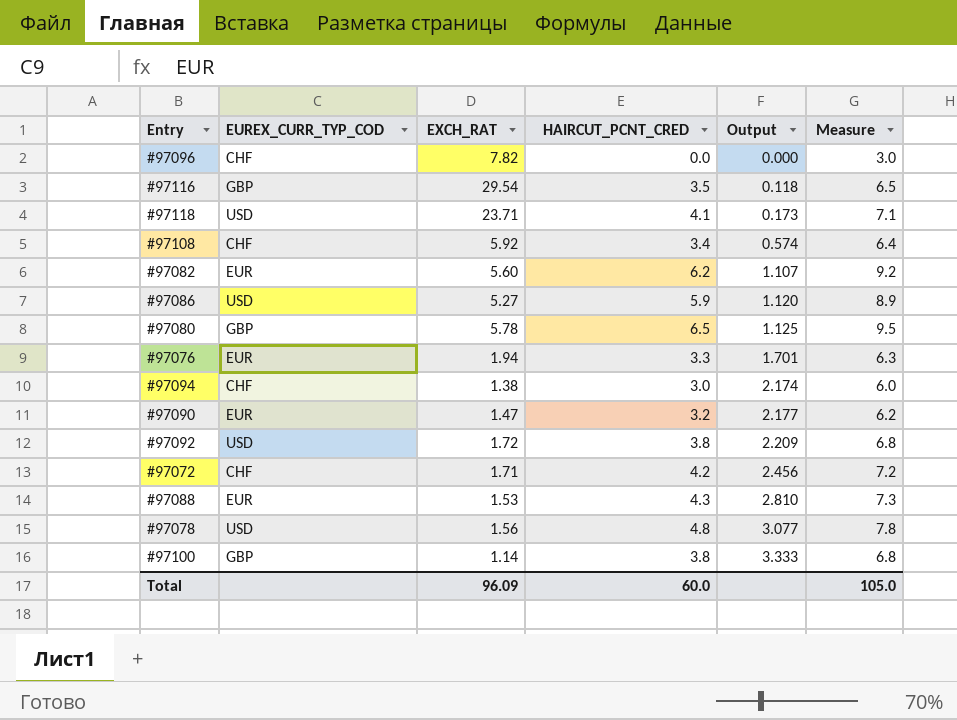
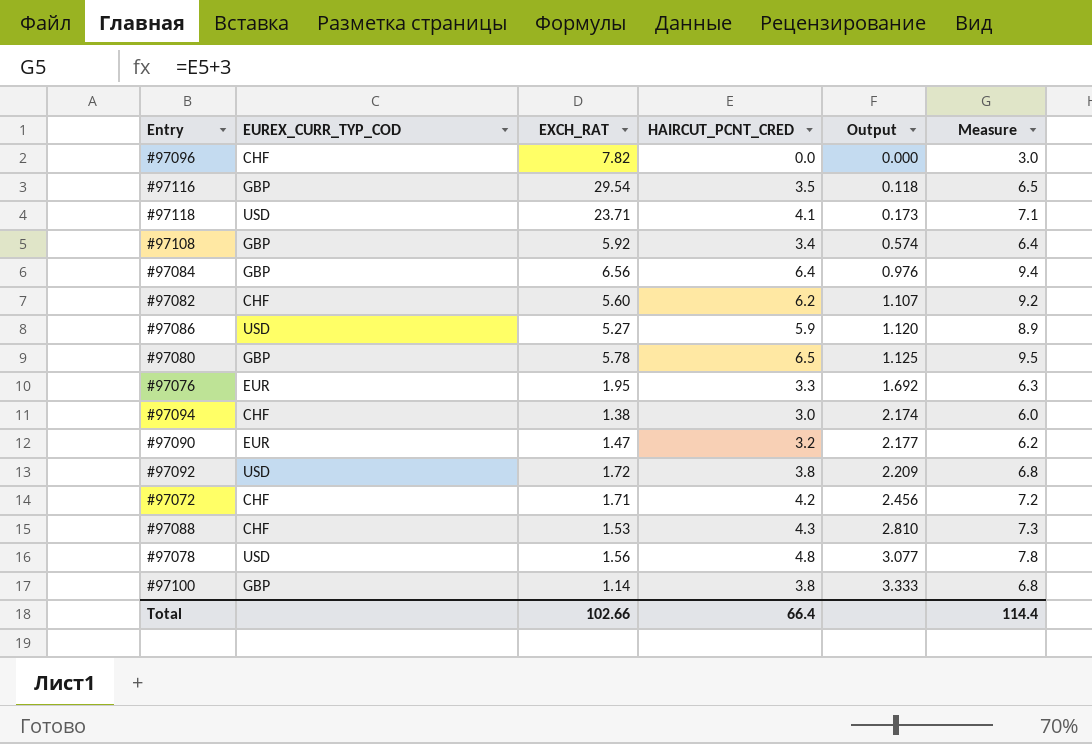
#97108 | EUREX_CURR_TYP_COD: CHF -> GBP
row #97084: none -> GBP | 6.56 | 6.4 | 0.976 | 9.4
#97082 | EUREX_CURR_TYP_COD: EUR -> CHF
#97076 | EXCH_RAT: 1.94 -> 1.95
#97076 | Output: 1.701 -> 1.692
#97088 | EUREX_CURR_TYP_COD: EUR -> CHF
Total | EXCH_RAT: 96.09 -> 102.66
Total | HAIRCUT_PCNT_CRED: 60.0 -> 66.4
Total | Measure: 105.0 -> 114.4

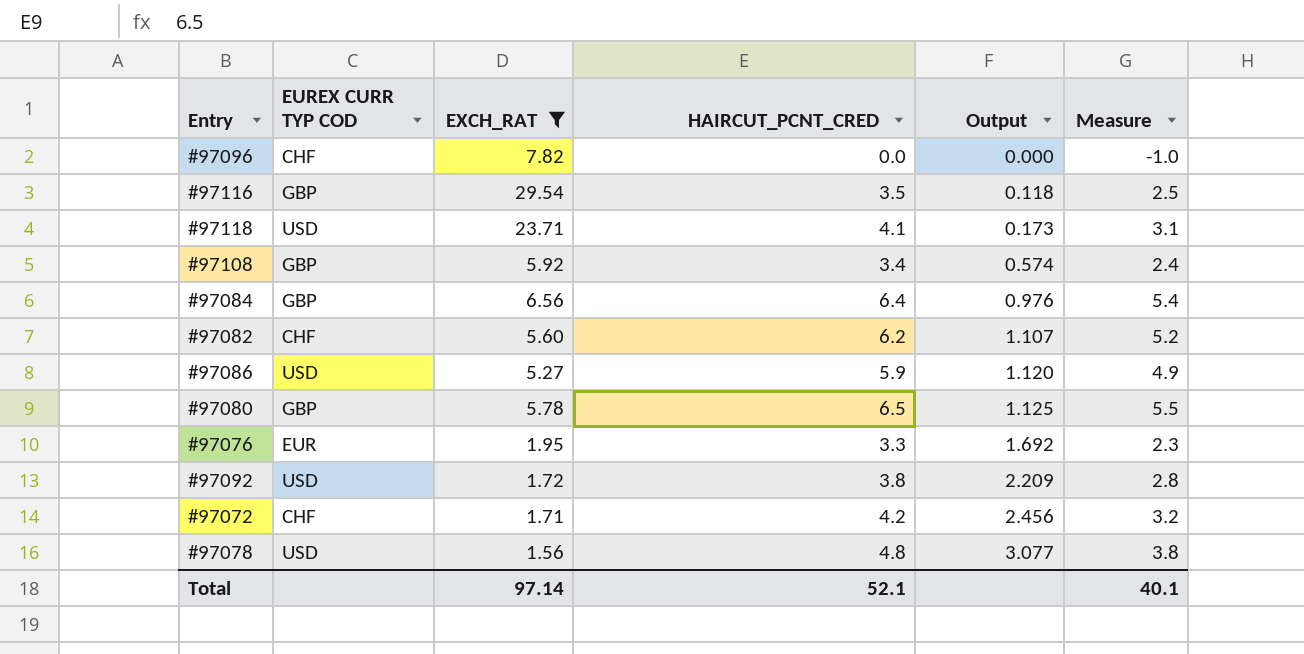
filter: none -> EXCH_RAT >= 1.56
column name: EUREX_CURR_TYP_COD -> EUREX CURR TYP COD
column Measure | formula: [HAIRCUT_PCNT_CRED] + 3 -> [HAIRCUT_PCNT_CRED] - 1
Total | EXCH_RAT: 102.66 -> 97.14
Total | HAIRCUT_PCNT_CRED: 66.4 -> 52.1
Total | Measure: 114.4 -> 40.1

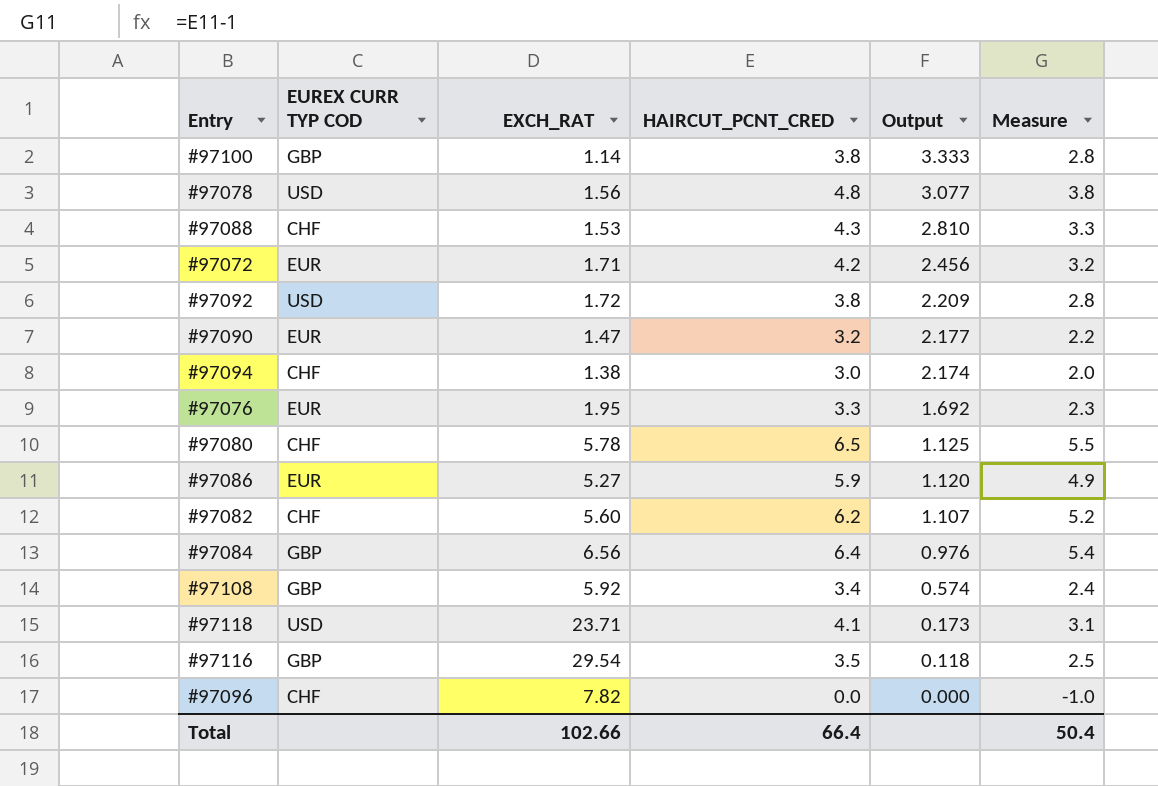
filter: EXCH_RAT >= 1.56 -> none
row order: Output ascending -> Output descending
#97072 | EUREX CURR TYP COD: CHF -> EUR
#97080 | EUREX CURR TYP COD: GBP -> CHF
#97086 | EUREX CURR TYP COD: USD -> EUR
Total | EXCH_RAT: 97.14 -> 102.66
Total | HAIRCUT_PCNT_CRED: 52.1 -> 66.4
Total | Measure: 40.1 -> 50.4

